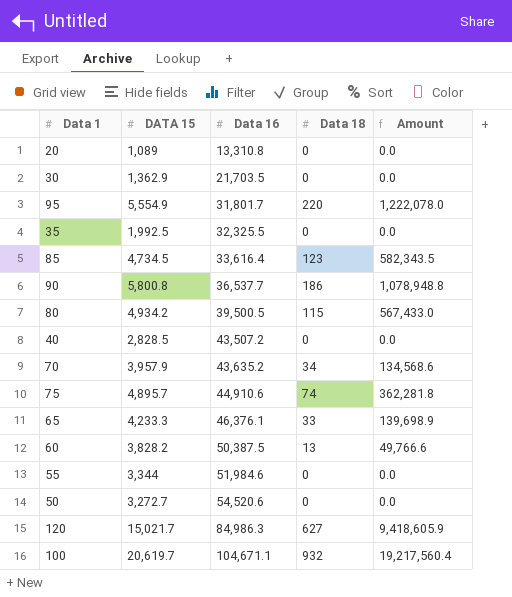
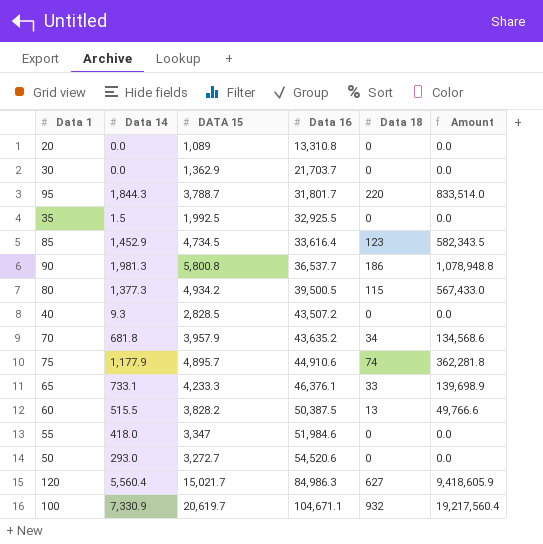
column Data 14 | position: none -> 2
30 | Data 16: 21,703.5 -> 21,703.7
95 | DATA 15: 5,554.9 -> 3,788.7
95 | Amount: 1,222,078.0 -> 833,514.0
35 | Data 16: 32,325.5 -> 32,925.5
55 | DATA 15: 3,344 -> 3,347

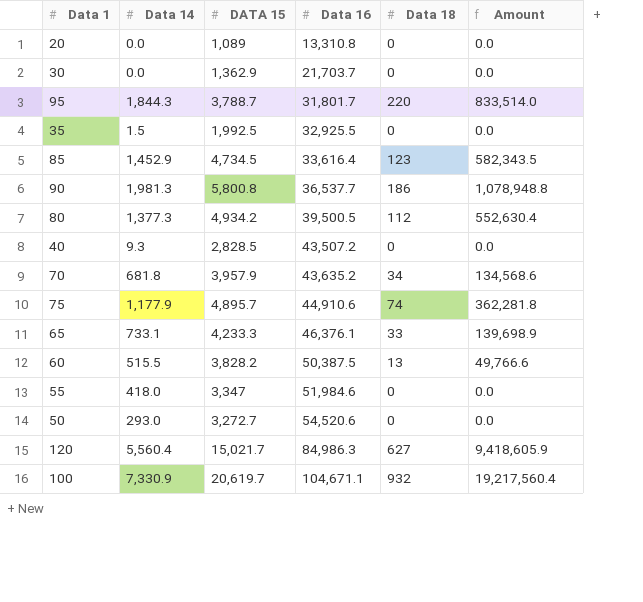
80 | Data 18: 115 -> 112
80 | Amount: 567,433.0 -> 552,630.4

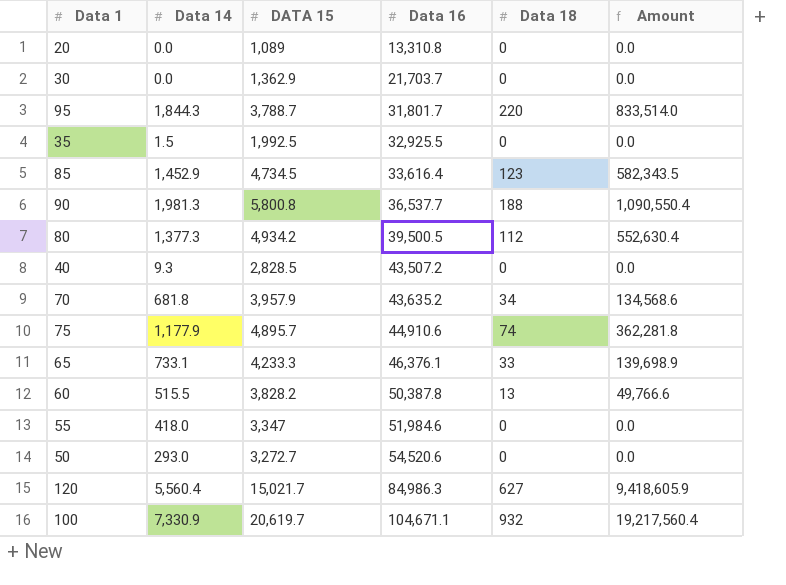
90 | Data 18: 186 -> 188
90 | Amount: 1,078,948.8 -> 1,090,550.4
60 | Data 16: 50,387.5 -> 50,387.8

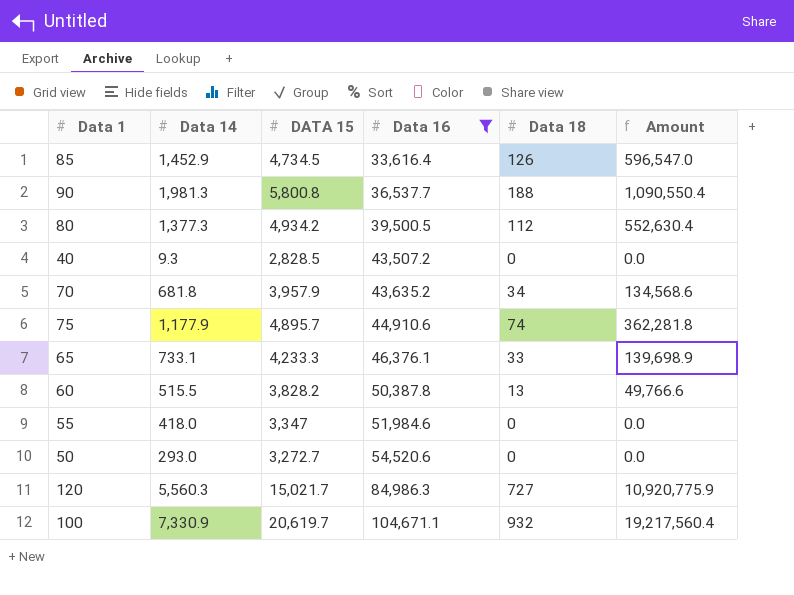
filter: none -> Data 16 >= 33,616.4
85 | Data 18: 123 -> 126
85 | Amount: 582,343.5 -> 596,547.0
120 | Data 14: 5,560.4 -> 5,560.3
120 | Data 18: 627 -> 727
120 | Amount: 9,418,605.9 -> 10,920,775.9

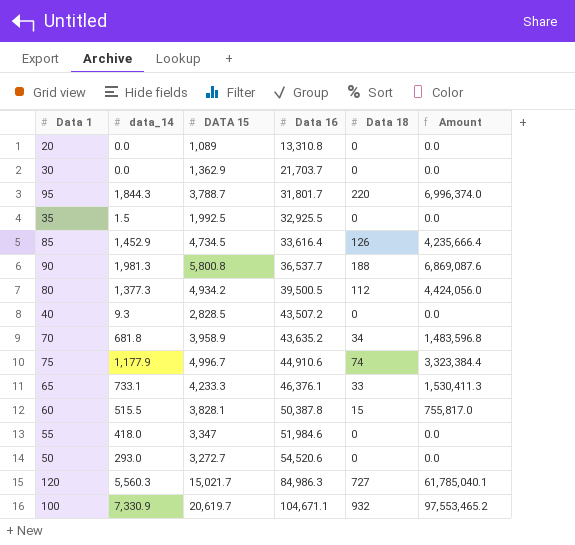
filter: Data 16 >= 33,616.4 -> none
column name: Data 14 -> data_14
column Amount | formula: [DATA 15] * [Data 18] -> [Data 16] * [Data 18]
70 | DATA 15: 3,957.9 -> 3,958.9
75 | DATA 15: 4,895.7 -> 4,996.7
60 | DATA 15: 3,828.2 -> 3,828.1
60 | Data 18: 13 -> 15

